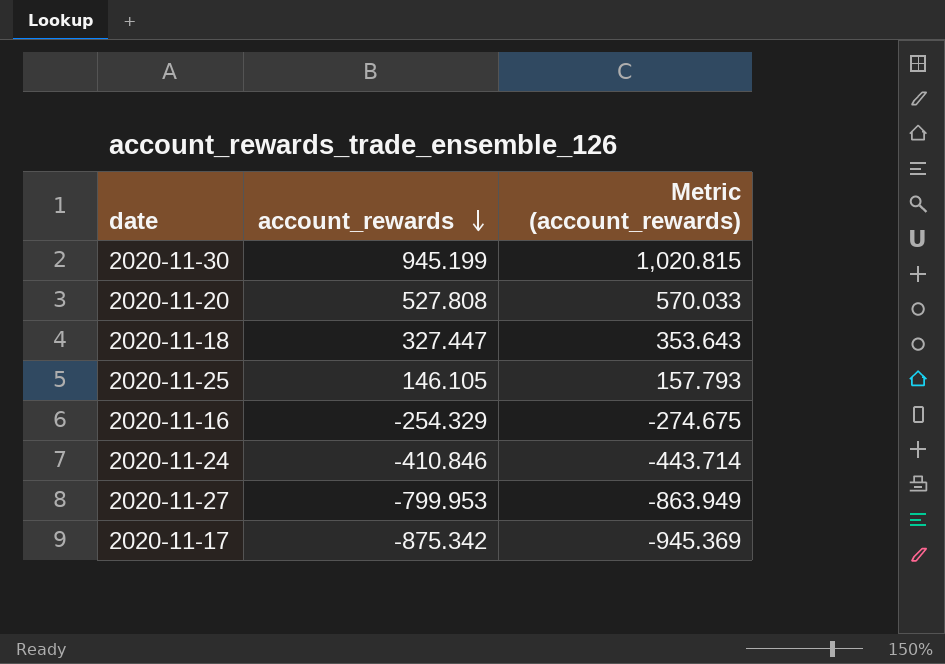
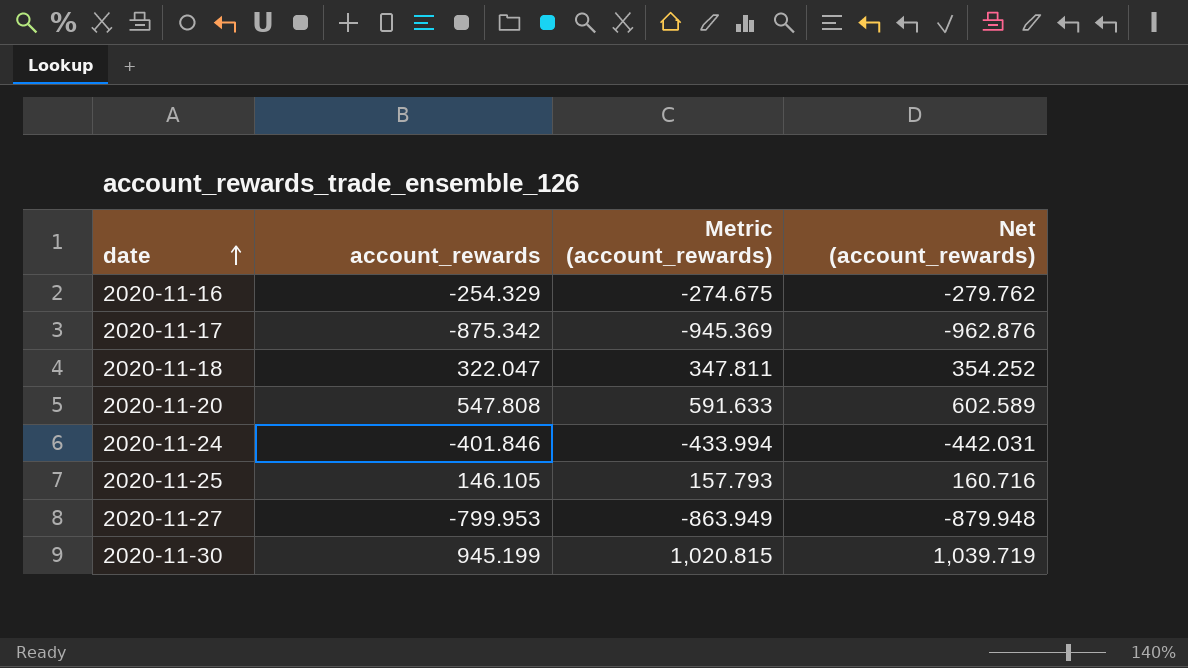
row order: account_rewards descending -> date ascending
column Net (account_rewards) | formula: none -> [account_rewards] * 1.1
2020-11-18 | account_rewards: 327.447 -> 322.047
2020-11-18 | Metric (account_rewards): 353.643 -> 347.811
2020-11-20 | account_rewards: 527.808 -> 547.808
2020-11-20 | Metric (account_rewards): 570.033 -> 591.633
2020-11-24 | account_rewards: -410.846 -> -401.846
2020-11-24 | Metric (account_rewards): -443.714 -> -433.994

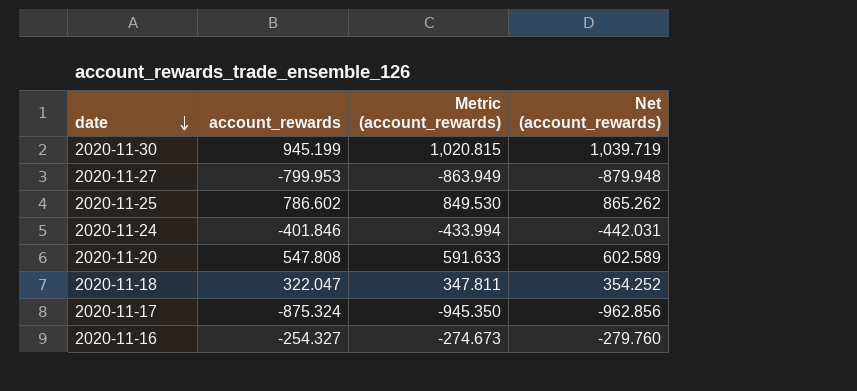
row order: date ascending -> date descending
2020-11-25 | account_rewards: 146.105 -> 786.602
2020-11-25 | Metric (account_rewards): 157.793 -> 849.530
2020-11-25 | Net (account_rewards): 160.716 -> 865.262
2020-11-17 | account_rewards: -875.342 -> -875.324
2020-11-17 | Metric (account_rewards): -945.369 -> -945.350
2020-11-17 | Net (account_rewards): -962.876 -> -962.856
2020-11-16 | account_rewards: -254.329 -> -254.327
2020-11-16 | Metric (account_rewards): -274.675 -> -274.673
2020-11-16 | Net (account_rewards): -279.762 -> -279.760

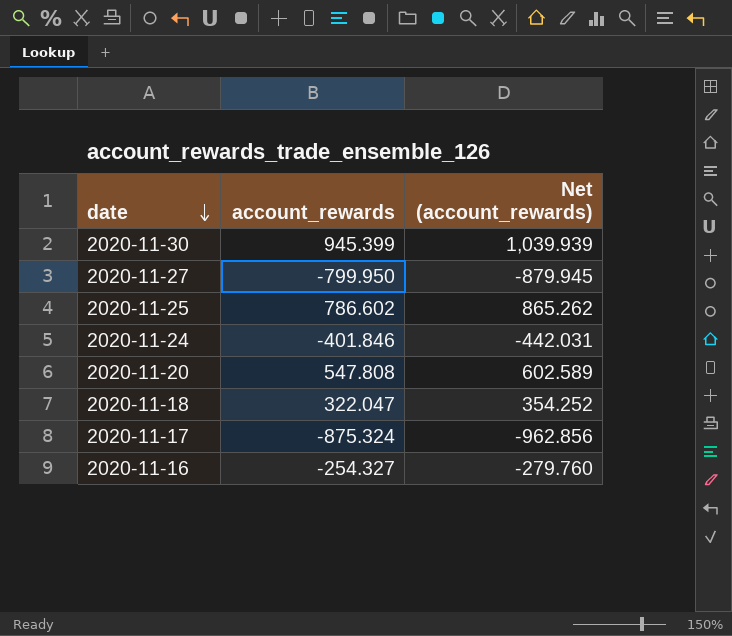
column Metric (account_rewards) | formula: [account_rewards] * 1.08 -> none
2020-11-30 | account_rewards: 945.199 -> 945.399
2020-11-30 | Net (account_rewards): 1,039.719 -> 1,039.939
2020-11-27 | account_rewards: -799.953 -> -799.950
2020-11-27 | Net (account_rewards): -879.948 -> -879.945

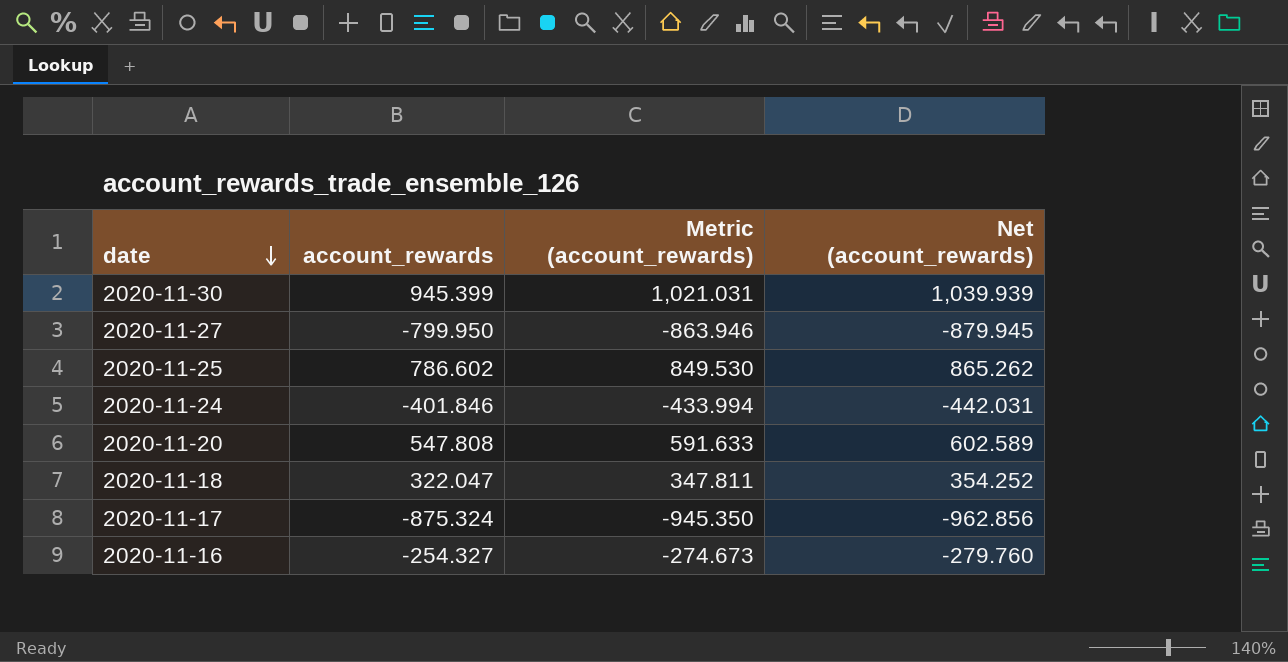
column Metric (account_rewards) | formula: none -> [account_rewards] * 1.08

